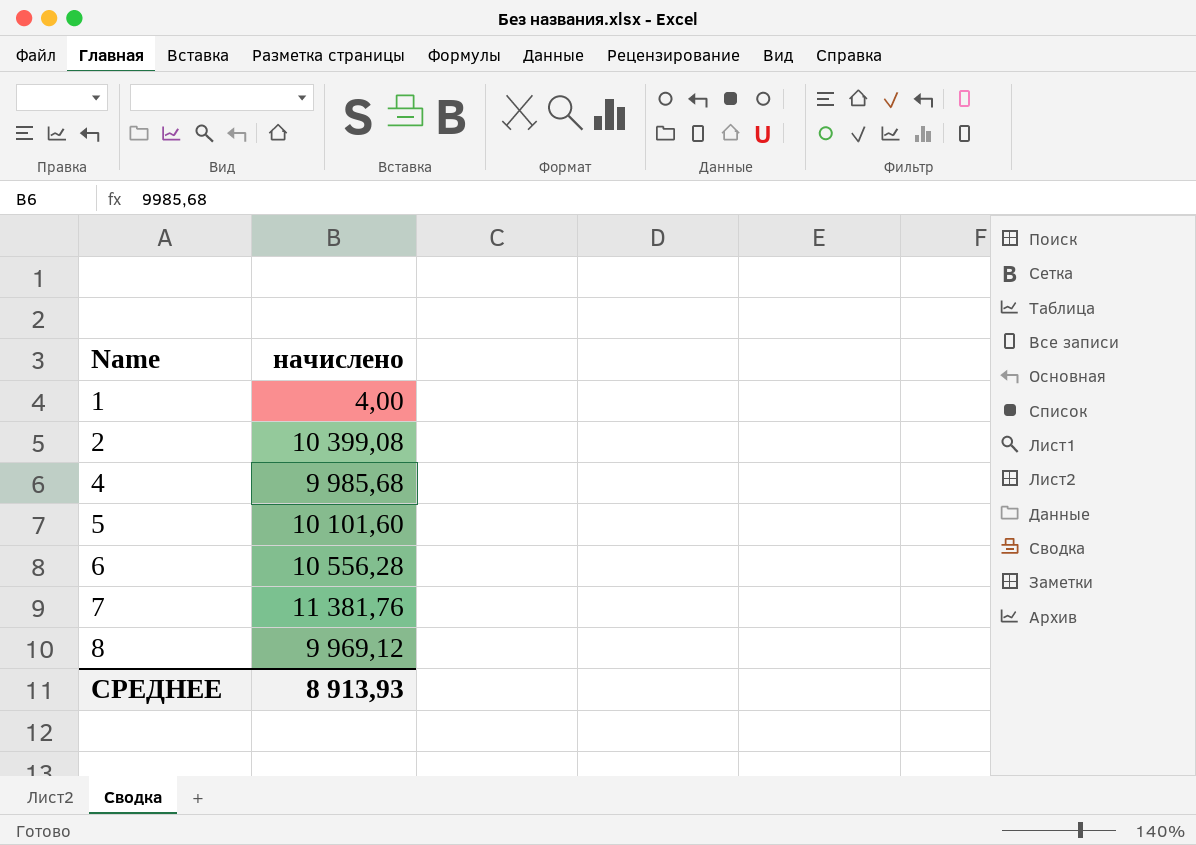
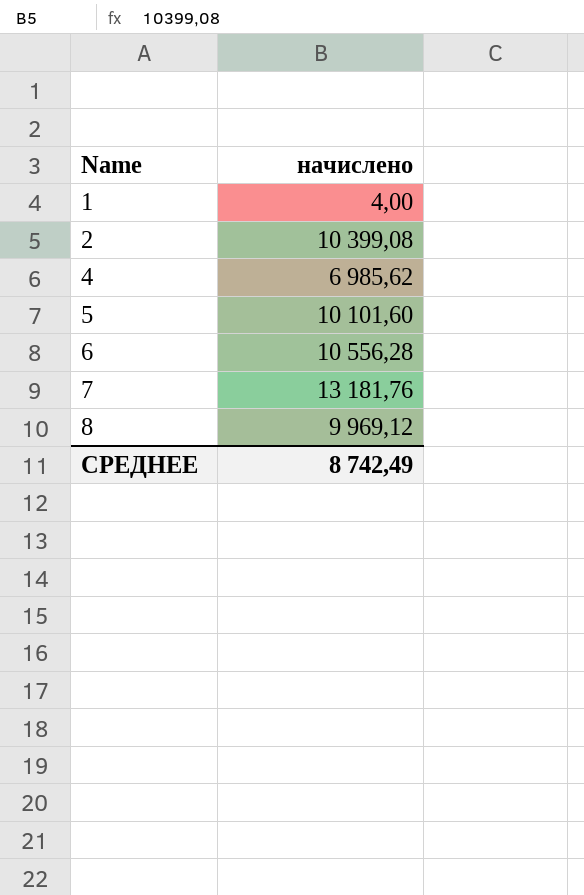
4 | начислено: 9 985,68 -> 6 985,62
7 | начислено: 11 381,76 -> 13 181,76
СРЕДНЕЕ | начислено: 8 913,93 -> 8 742,49

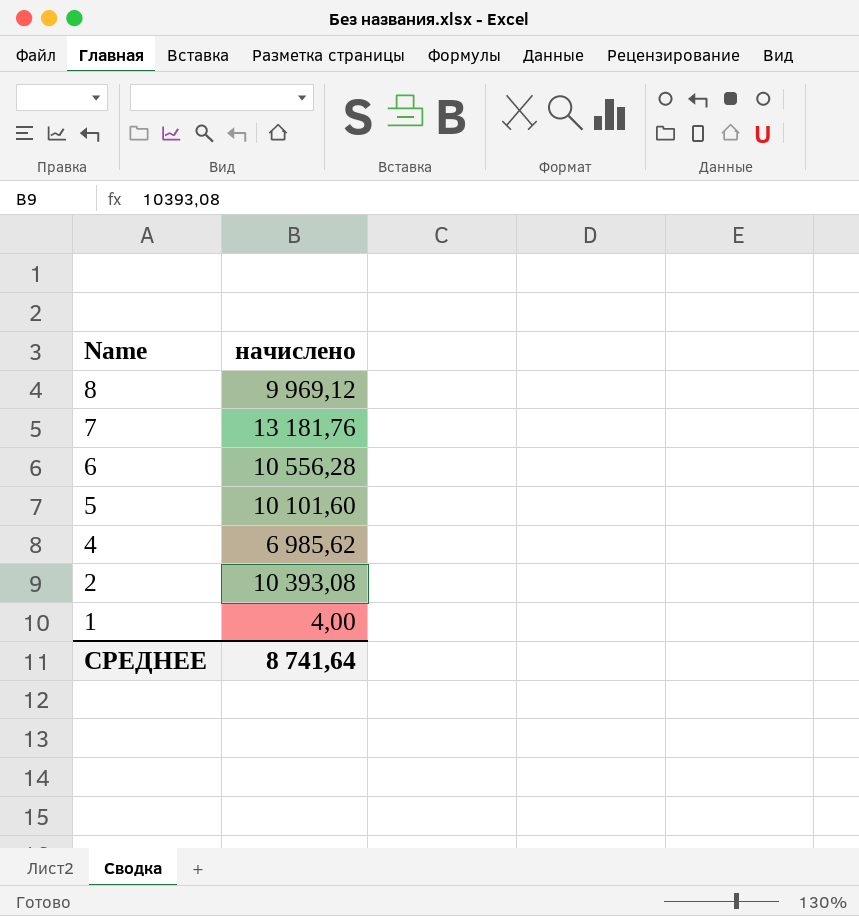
row order: Name ascending -> Name descending
2 | начислено: 10 399,08 -> 10 393,08
СРЕДНЕЕ | начислено: 8 742,49 -> 8 741,64

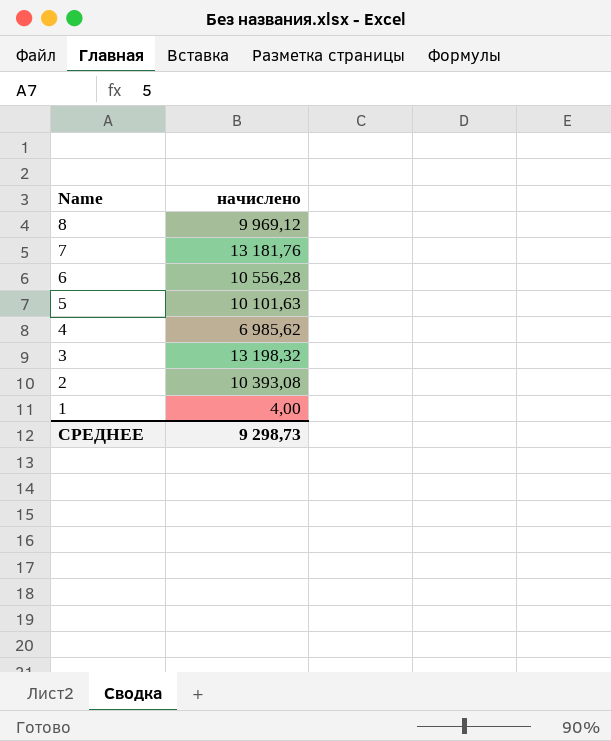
5 | начислено: 10 101,60 -> 10 101,63
row 3: none -> 13 198,32
СРЕДНЕЕ | начислено: 8 741,64 -> 9 298,73

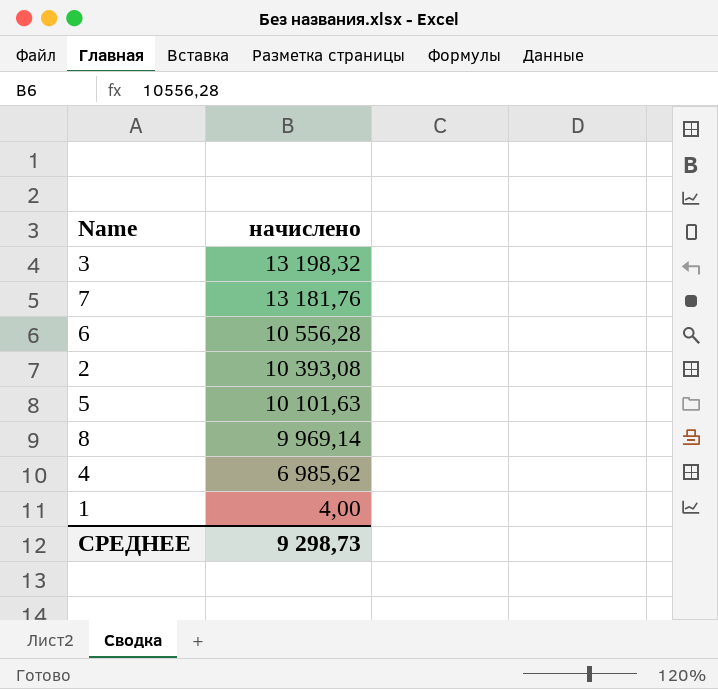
row order: Name descending -> начислено descending
8 | начислено: 9 969,12 -> 9 969,14

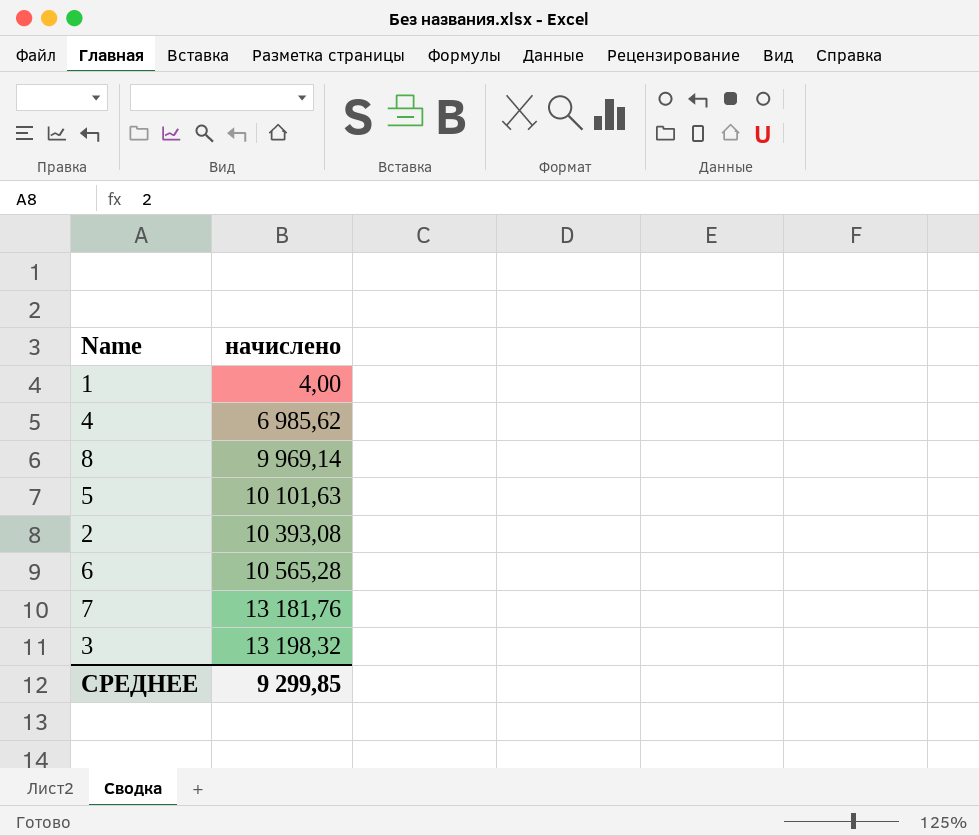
row order: начислено descending -> начислено ascending
6 | начислено: 10 556,28 -> 10 565,28
СРЕДНЕЕ | начислено: 9 298,73 -> 9 299,85

